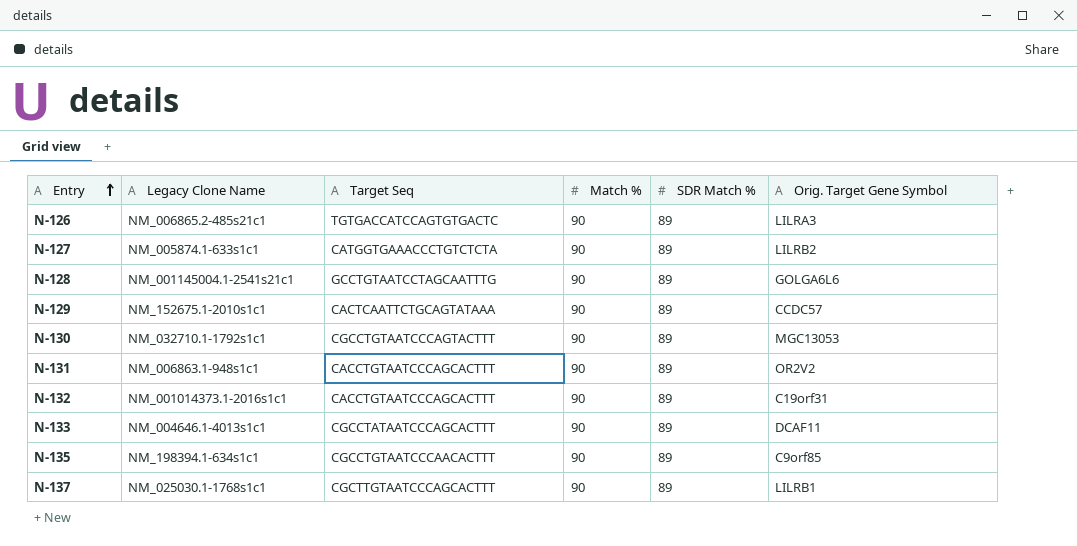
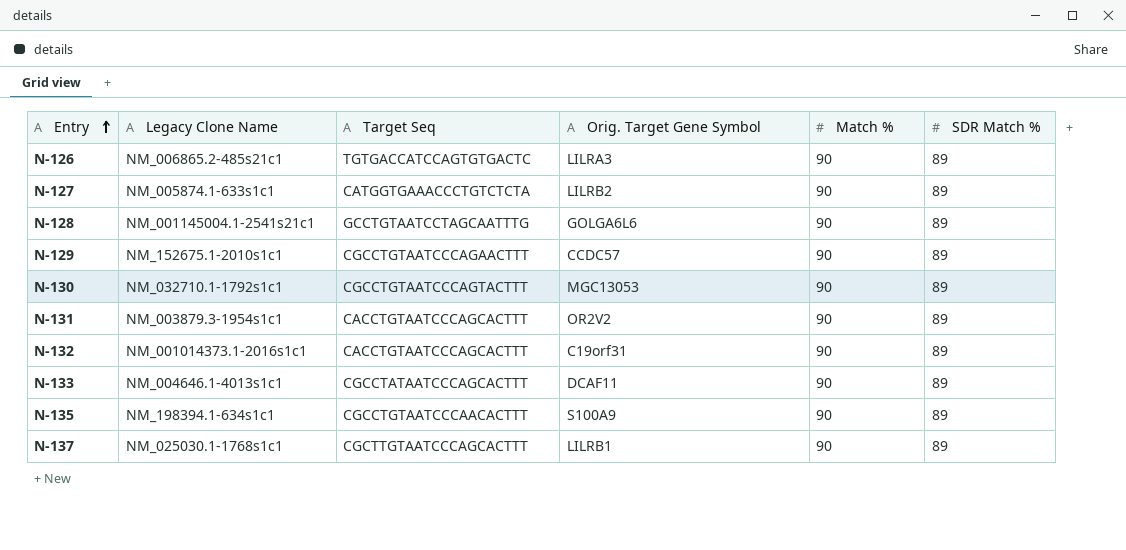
column Orig. Target Gene Symbol | position: 6 -> 4
N-129 | Target Seq: CACTCAATTCTGCAGTATAAA -> CGCCTGTAATCCCAGAACTTT
N-131 | Legacy Clone Name: NM_006863.1-948s1c1 -> NM_003879.3-1954s1c1
N-135 | Orig. Target Gene Symbol: C9orf85 -> S100A9

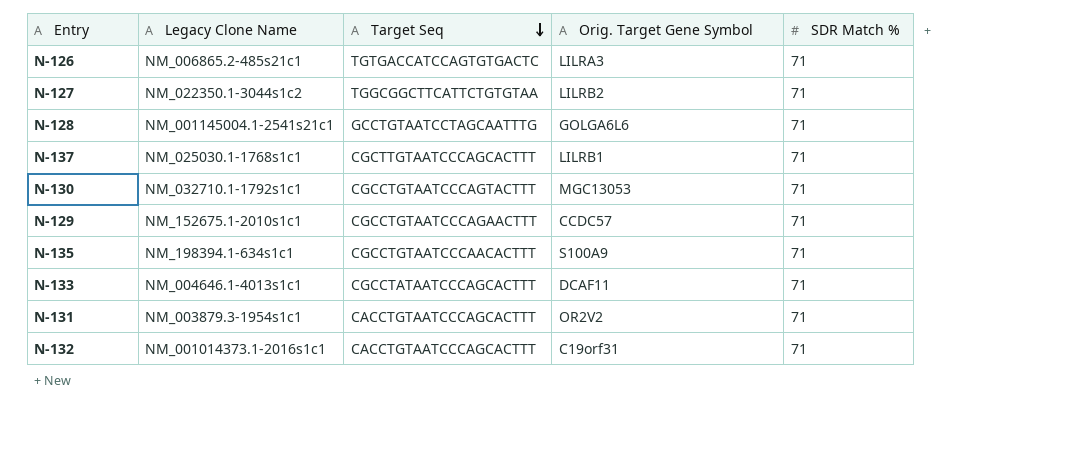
row order: Entry ascending -> Target Seq descending
column Match % | position: 5 -> none
N-126 | SDR Match %: 89 -> 71
N-127 | Legacy Clone Name: NM_005874.1-633s1c1 -> NM_022350.1-3044s1c2
N-127 | Target Seq: CATGGTGAAACCCTGTCTCTA -> TGGCGGCTTCATTCTGTGTAA
N-127 | SDR Match %: 89 -> 71
N-128 | SDR Match %: 89 -> 71
N-137 | SDR Match %: 89 -> 71
N-130 | SDR Match %: 89 -> 71
N-129 | SDR Match %: 89 -> 71
N-135 | SDR Match %: 89 -> 71
N-133 | SDR Match %: 89 -> 71
N-131 | SDR Match %: 89 -> 71
N-132 | SDR Match %: 89 -> 71

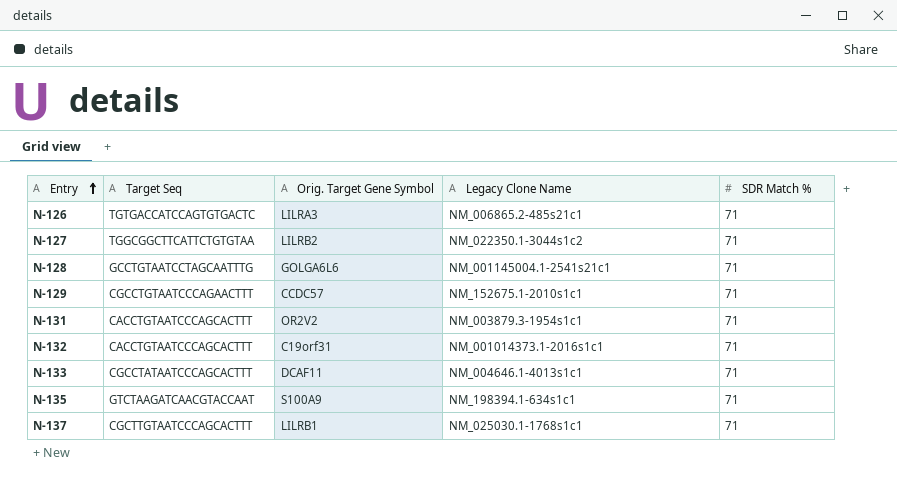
row order: Target Seq descending -> Entry ascending
column Legacy Clone Name | position: 2 -> 4
row N-130: NM_032710.1-1792s1c1 | CGCCTGTAATCCCAGTACTTT | MGC13053 | 71 -> none
N-135 | Target Seq: CGCCTGTAATCCCAACACTTT -> GTCTAAGATCAACGTACCAAT

